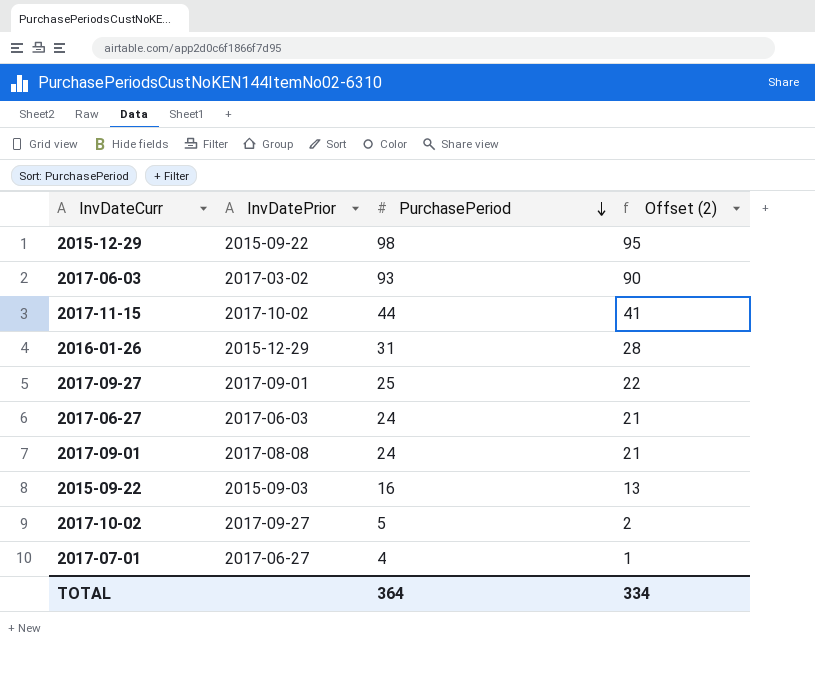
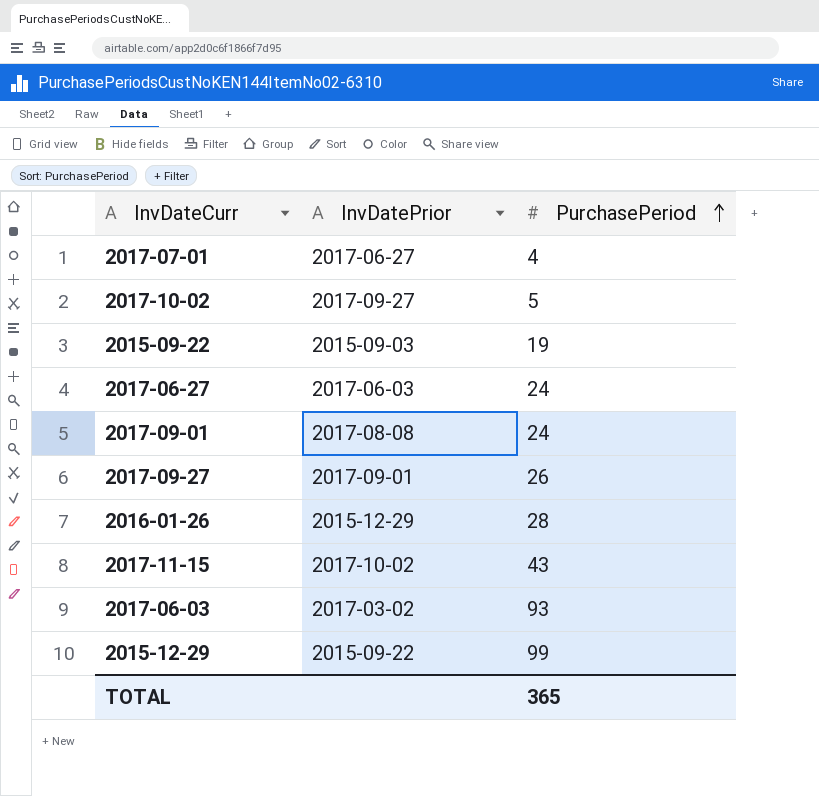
row order: PurchasePeriod descending -> PurchasePeriod ascending
column Offset (2) | formula: [PurchasePeriod] - 3 -> none
2015-09-22 | PurchasePeriod: 16 -> 19
2017-09-27 | PurchasePeriod: 25 -> 26
2016-01-26 | PurchasePeriod: 31 -> 28
2017-11-15 | PurchasePeriod: 44 -> 43
2015-12-29 | PurchasePeriod: 98 -> 99
TOTAL | PurchasePeriod: 364 -> 365

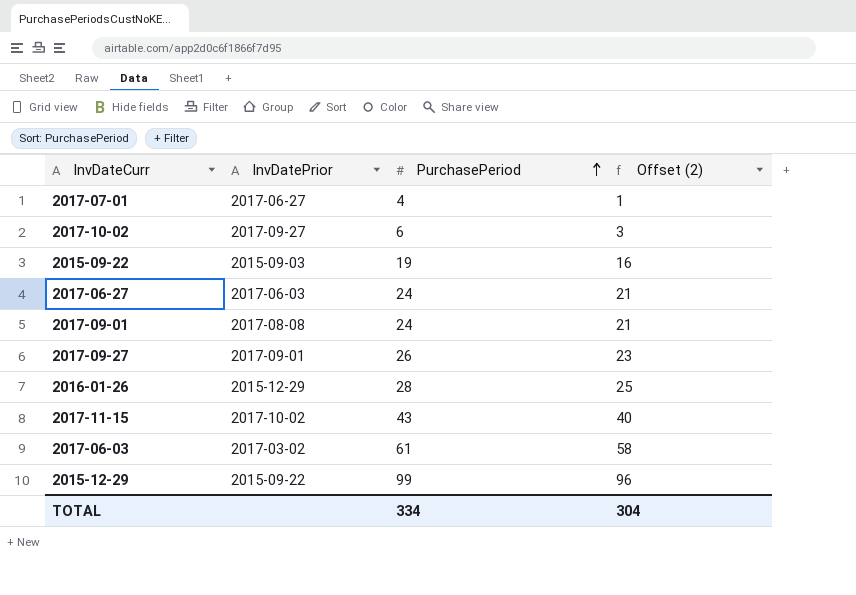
column Offset (2) | formula: none -> [PurchasePeriod] - 3
2017-10-02 | PurchasePeriod: 5 -> 6
2017-06-03 | PurchasePeriod: 93 -> 61
TOTAL | PurchasePeriod: 365 -> 334

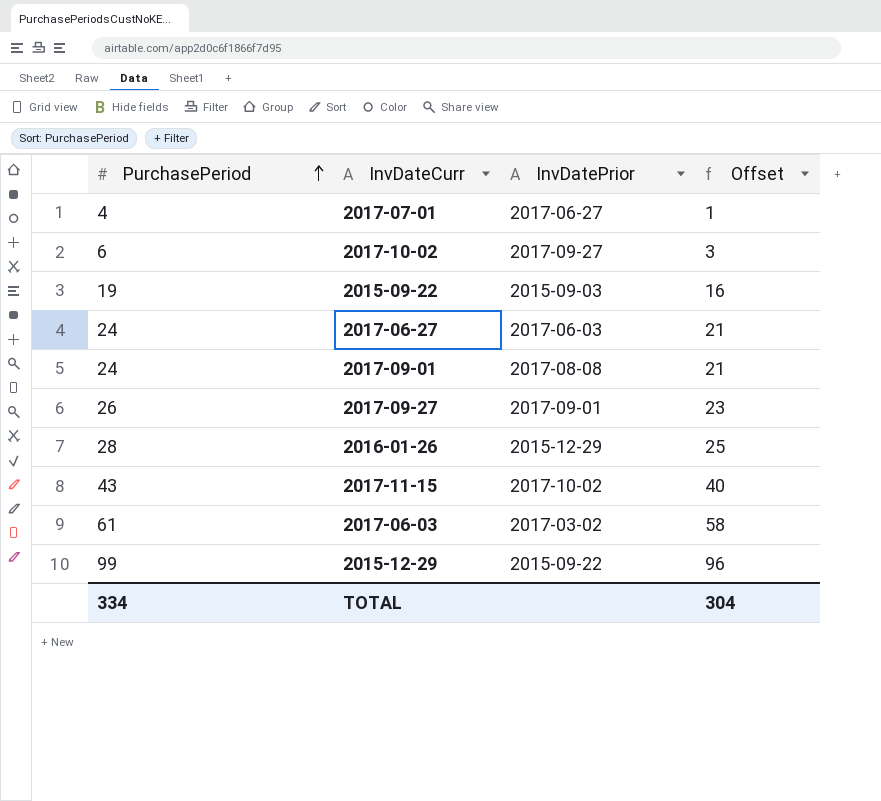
column PurchasePeriod | position: 3 -> 1
column name: Offset (2) -> Offset

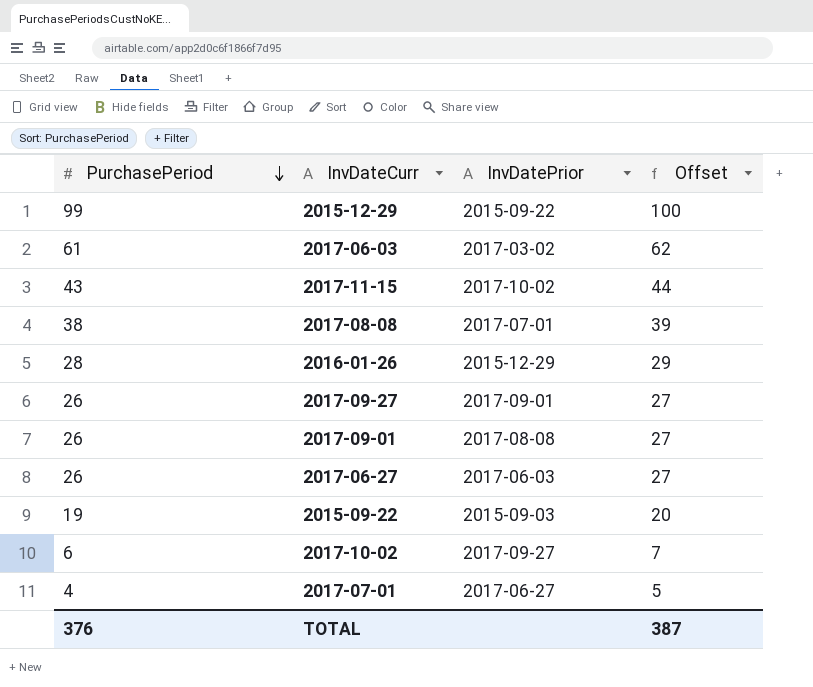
row order: PurchasePeriod ascending -> PurchasePeriod descending
column Offset | formula: [PurchasePeriod] - 3 -> [PurchasePeriod] + 1
row 2017-08-08: none -> 38 | 2017-07-01 | 39
2017-09-01 | PurchasePeriod: 24 -> 26
2017-06-27 | PurchasePeriod: 24 -> 26
TOTAL | PurchasePeriod: 334 -> 376
TOTAL | Offset: 304 -> 387

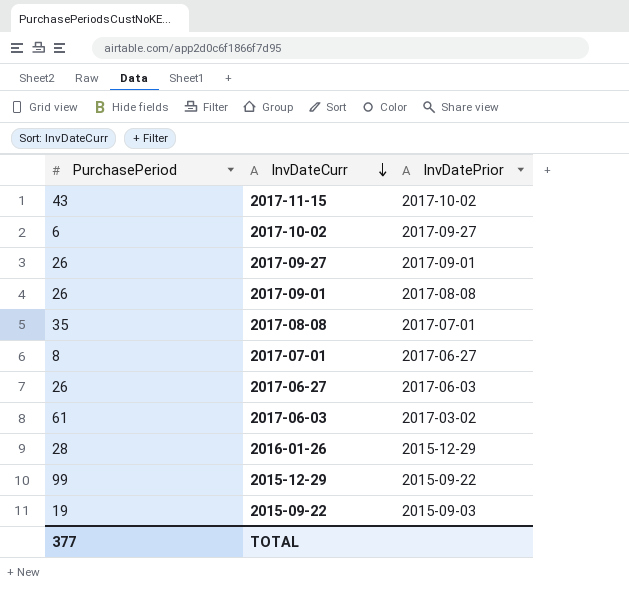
row order: PurchasePeriod descending -> InvDateCurr descending
column Offset | formula: [PurchasePeriod] + 1 -> none
2017-08-08 | PurchasePeriod: 38 -> 35
2017-07-01 | PurchasePeriod: 4 -> 8
TOTAL | PurchasePeriod: 376 -> 377

